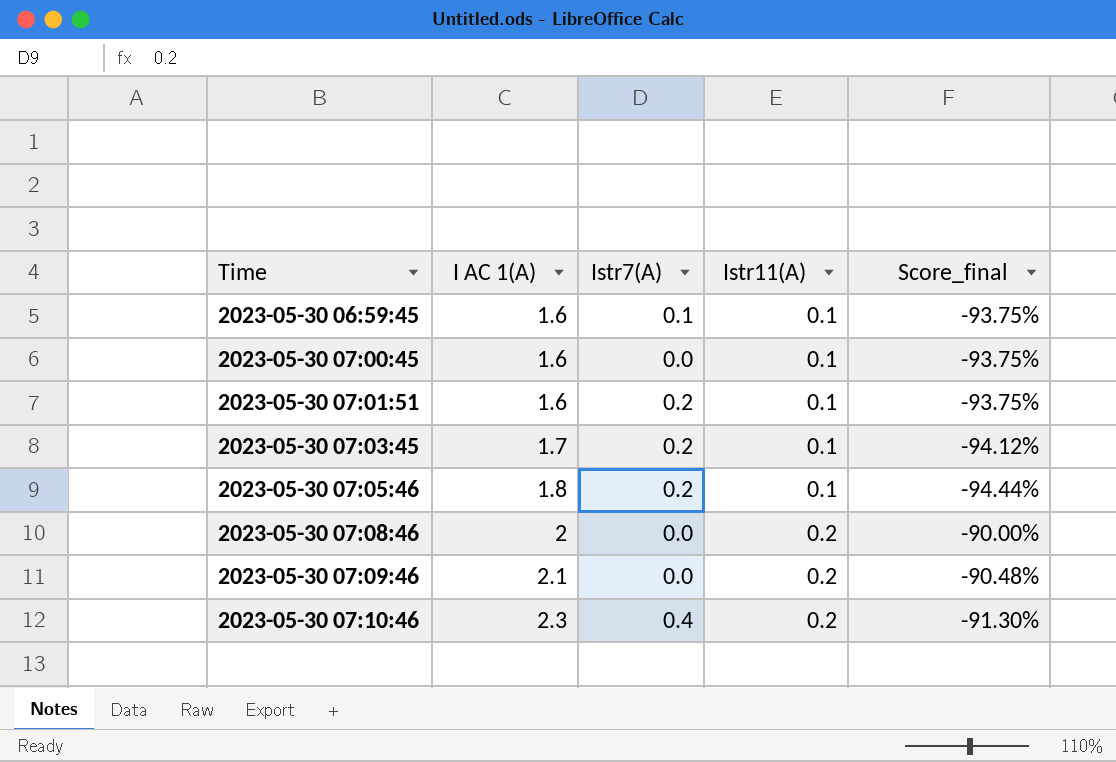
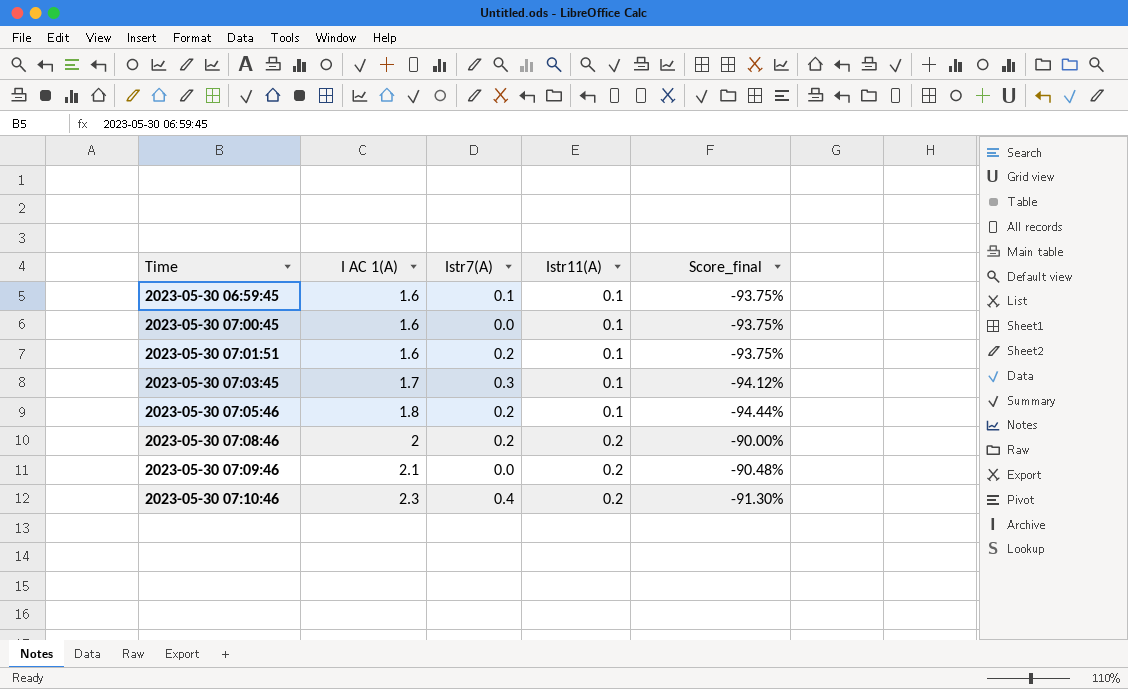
2023-05-30 07:03:45 | Istr7(A): 0.2 -> 0.3
2023-05-30 07:08:46 | Istr7(A): 0.0 -> 0.2

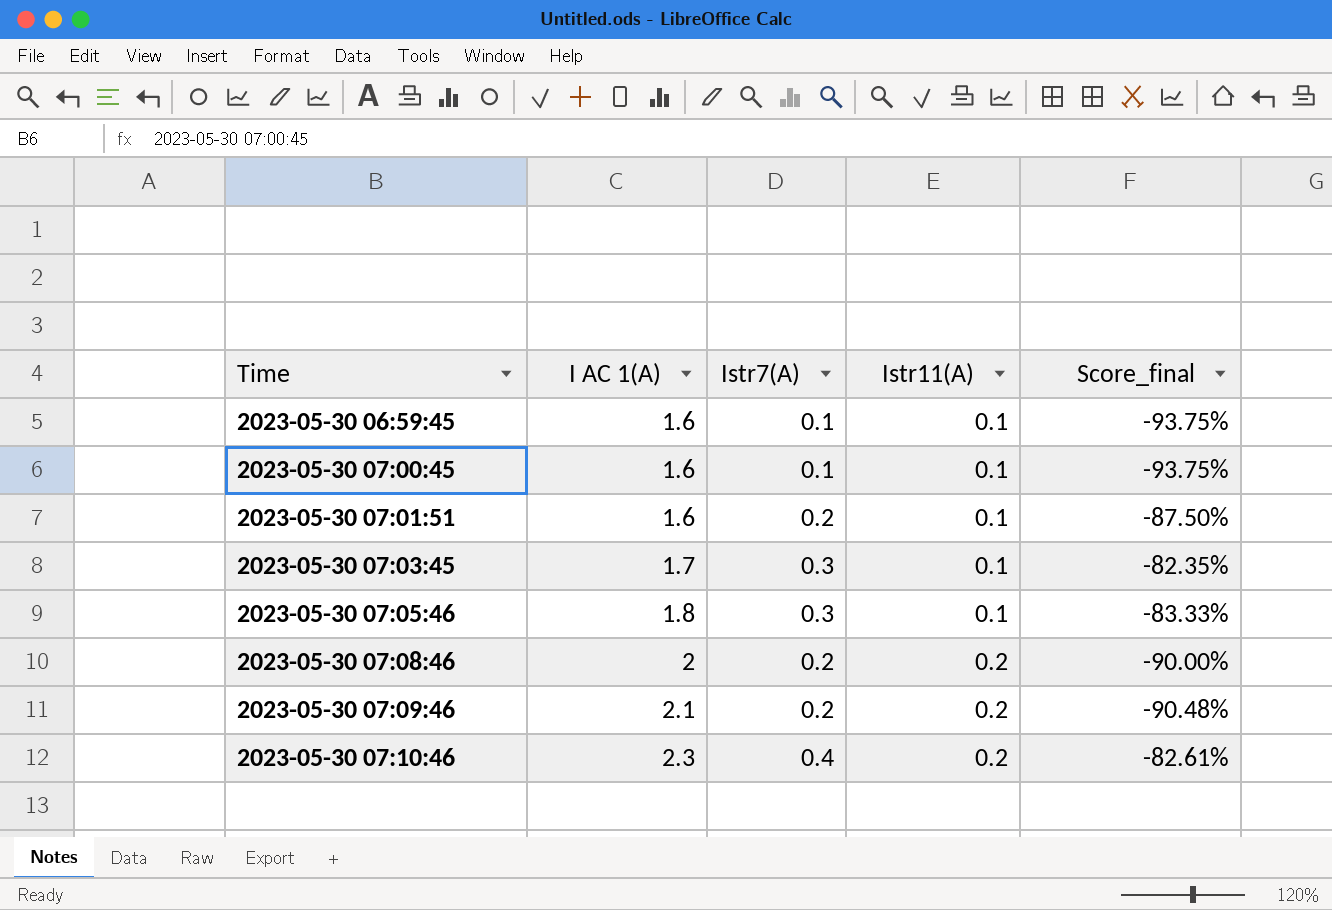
column Score_final | formula: ([Istr11(A)] - [I AC 1(A)]) / [I AC 1(A)] -> ([Istr7(A)] - [I AC 1(A)]) / [I AC 1(A)]
2023-05-30 07:00:45 | Istr7(A): 0.0 -> 0.1
2023-05-30 07:05:46 | Istr7(A): 0.2 -> 0.3
2023-05-30 07:09:46 | Istr7(A): 0.0 -> 0.2

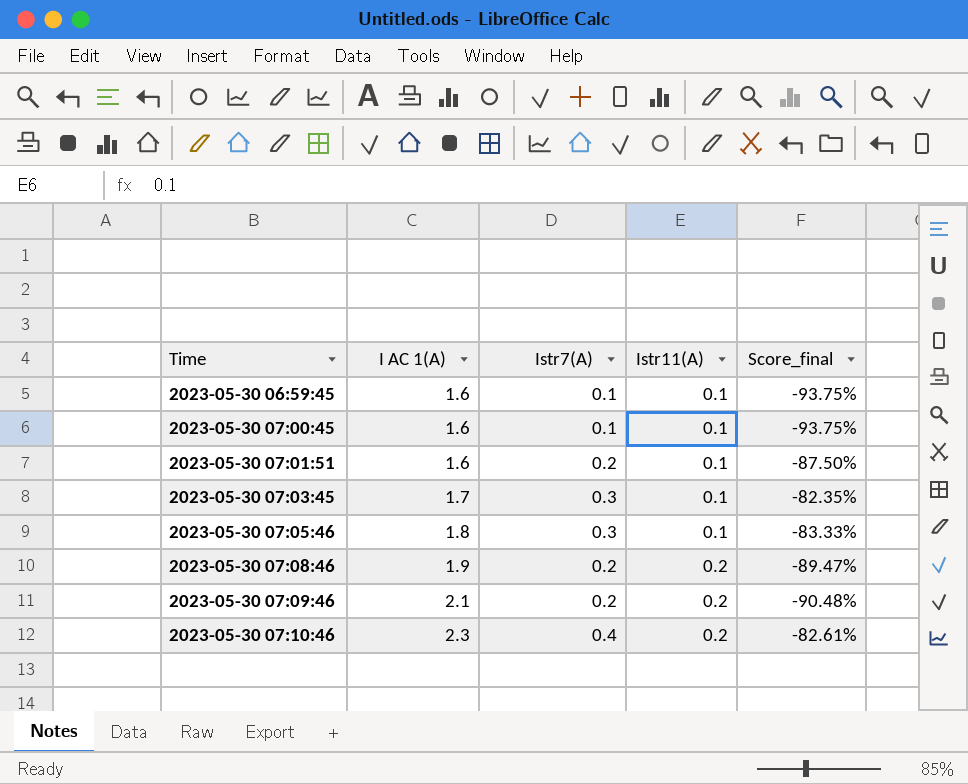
2023-05-30 07:08:46 | I AC 1(A): 2 -> 1.9
2023-05-30 07:08:46 | Score_final: -90.00% -> -89.47%

